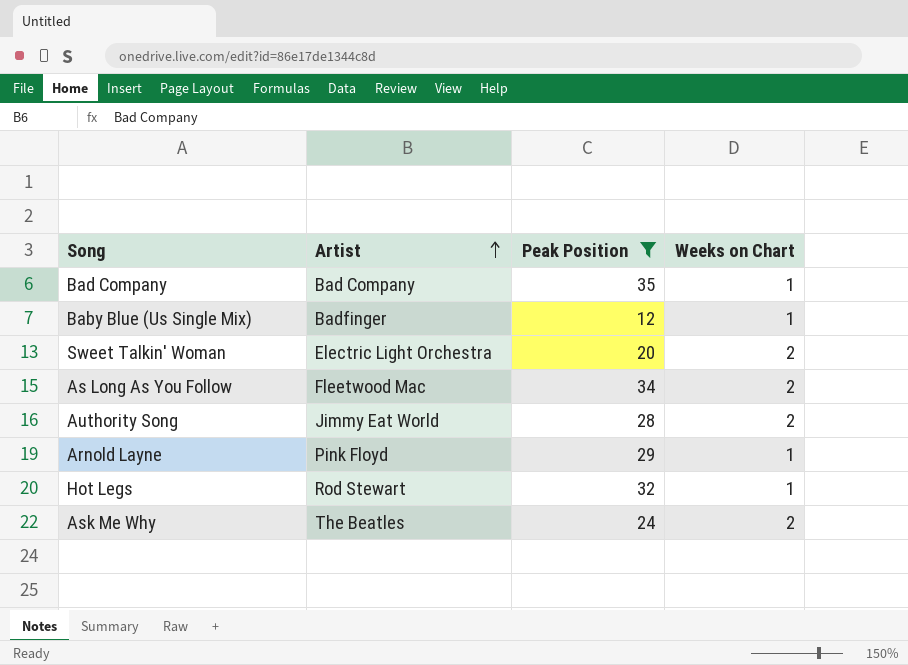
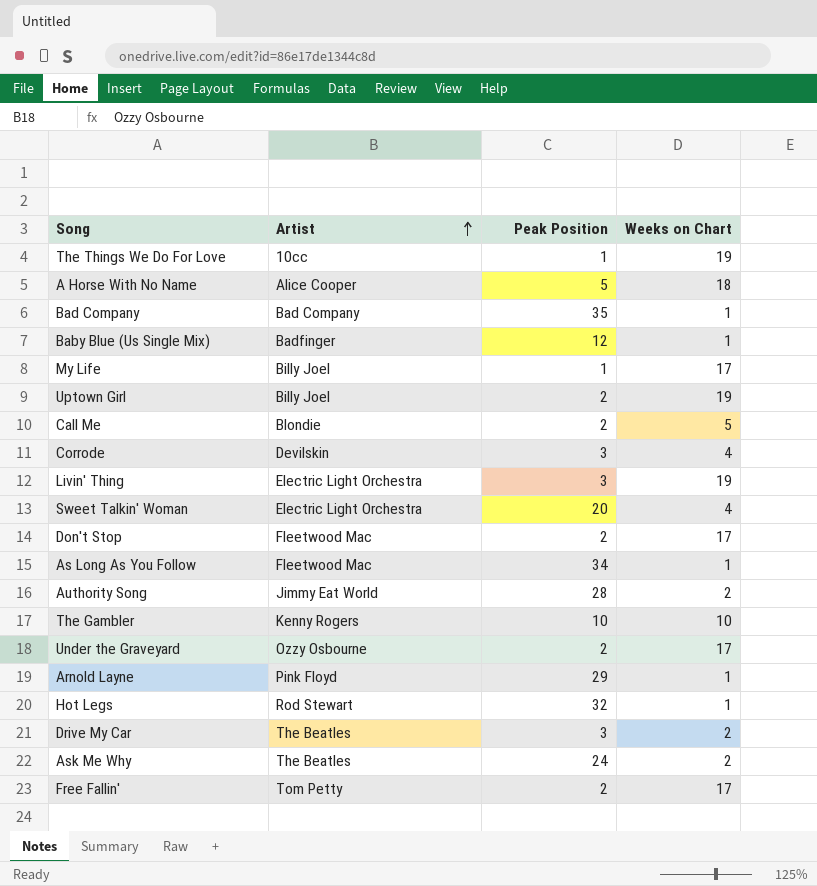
filter: Peak Position >= 12 -> none
Sweet Talkin' Woman | Weeks on Chart: 2 -> 4
As Long As You Follow | Weeks on Chart: 2 -> 1

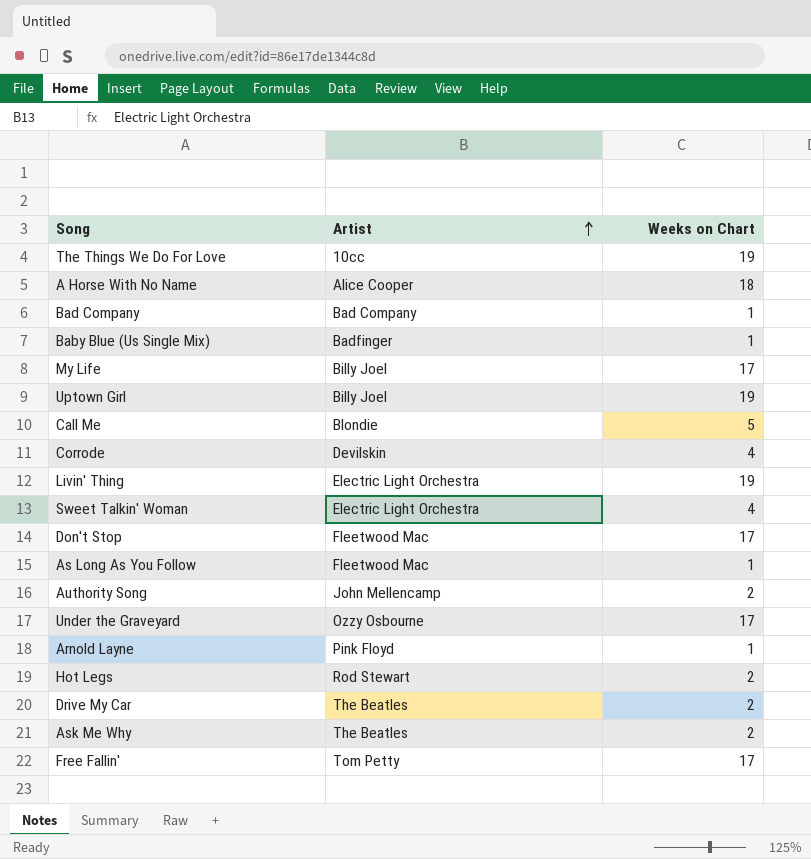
column Peak Position | position: 3 -> none
row The Gambler: Kenny Rogers | 10 | 10 -> none
Authority Song | Artist: Jimmy Eat World -> John Mellencamp
Hot Legs | Weeks on Chart: 1 -> 2

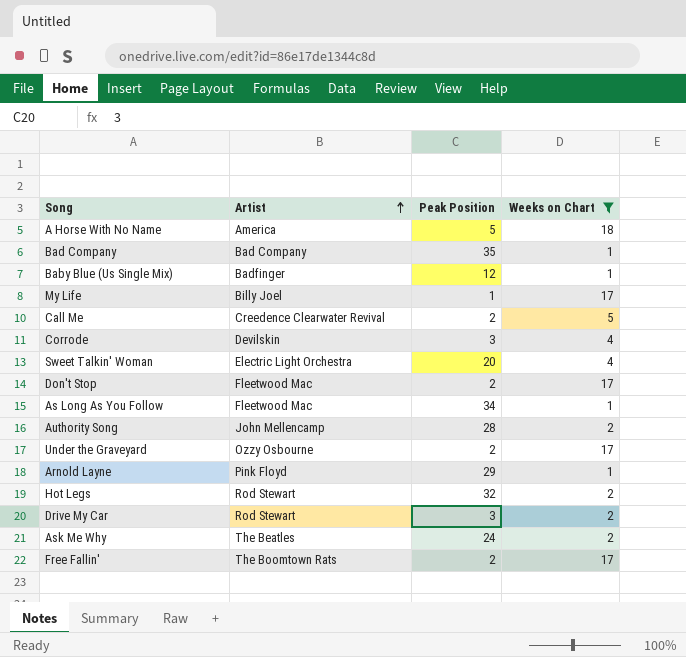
filter: none -> Weeks on Chart != 19
column Peak Position | position: none -> 3
A Horse With No Name | Artist: Alice Cooper -> America
Call Me | Artist: Blondie -> Creedence Clearwater Revival
Drive My Car | Artist: The Beatles -> Rod Stewart
Free Fallin' | Artist: Tom Petty -> The Boomtown Rats

